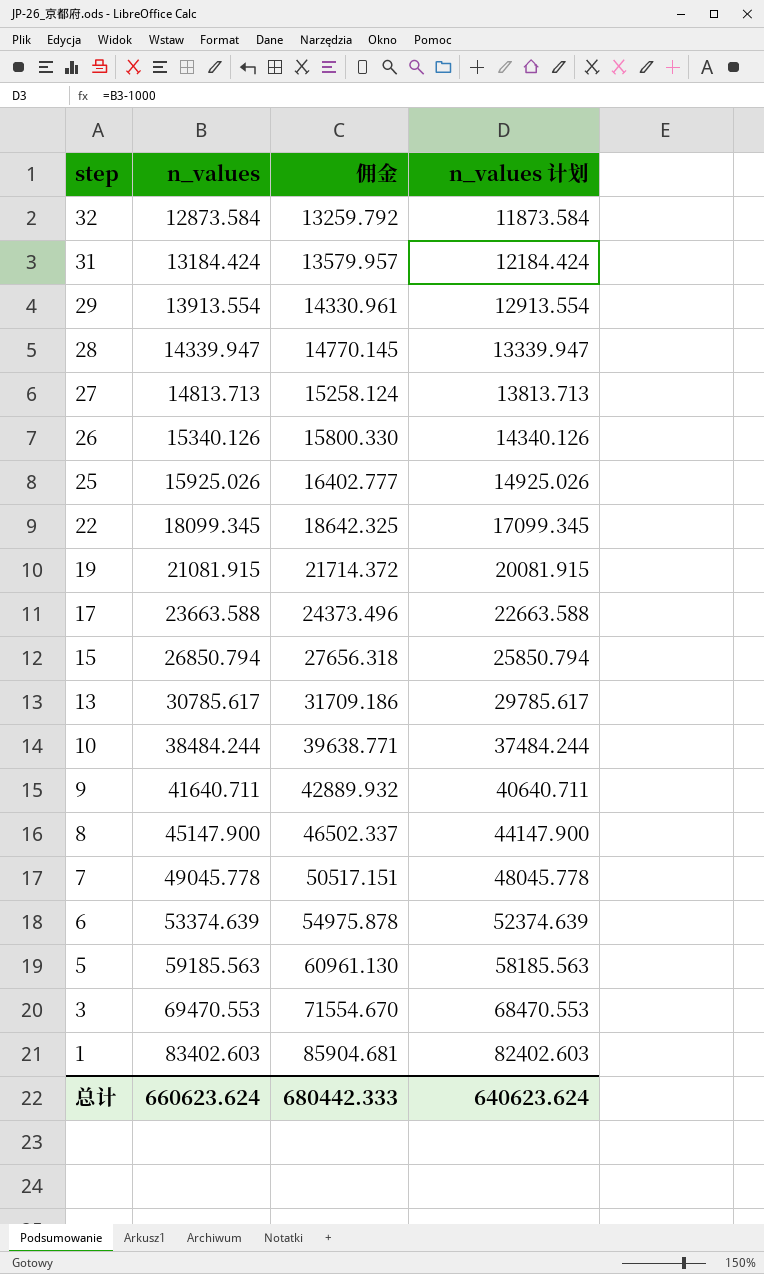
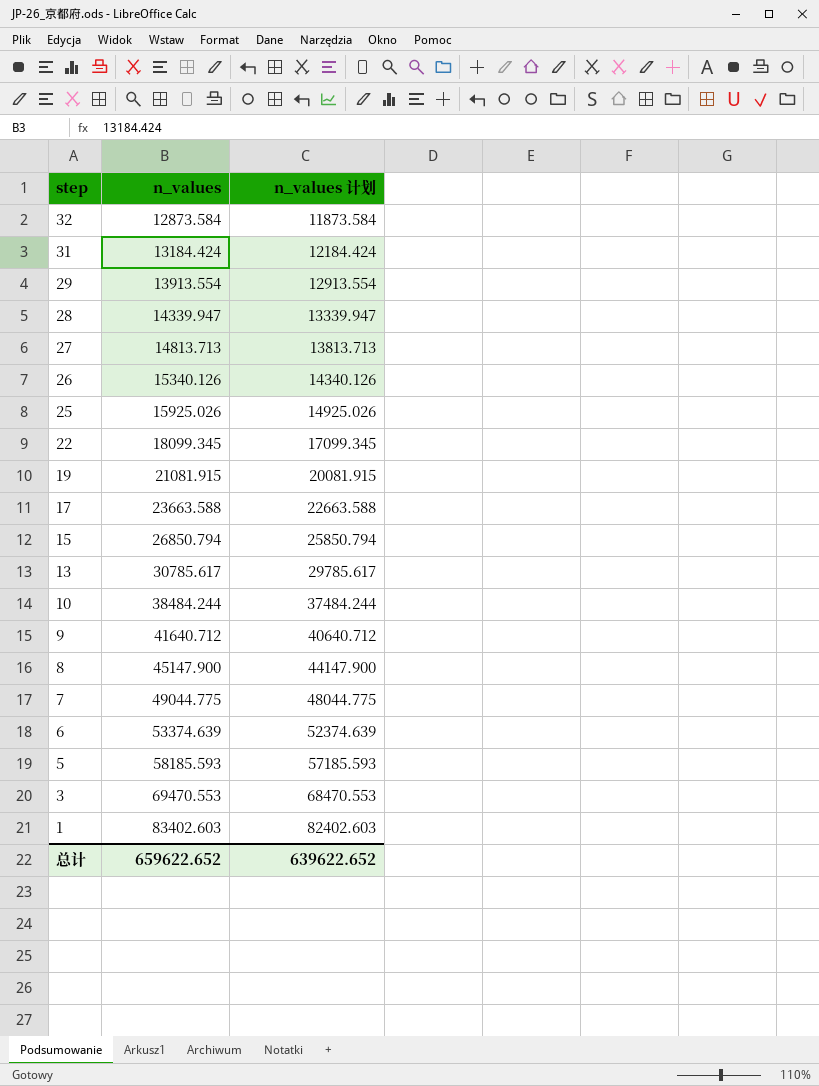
column 佣金 | formula: [n_values] * 1.03 -> none
9 | n_values: 41640.711 -> 41640.712
9 | n_values 计划: 40640.711 -> 40640.712
7 | n_values: 49045.778 -> 49044.775
7 | n_values 计划: 48045.778 -> 48044.775
5 | n_values: 59185.563 -> 58185.593
5 | n_values 计划: 58185.563 -> 57185.593
总计 | n_values: 660623.624 -> 659622.652
总计 | n_values 计划: 640623.624 -> 639622.652

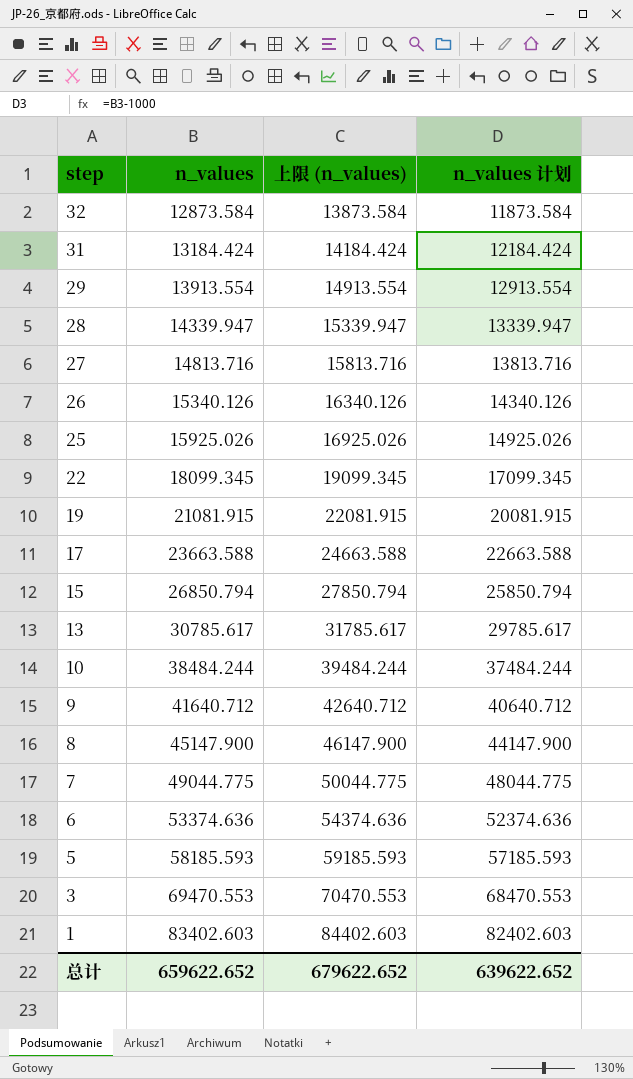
column 上限 (n_values) | formula: none -> [n_values] + 1000
27 | n_values: 14813.713 -> 14813.716
27 | n_values 计划: 13813.713 -> 13813.716
6 | n_values: 53374.639 -> 53374.636
6 | n_values 计划: 52374.639 -> 52374.636

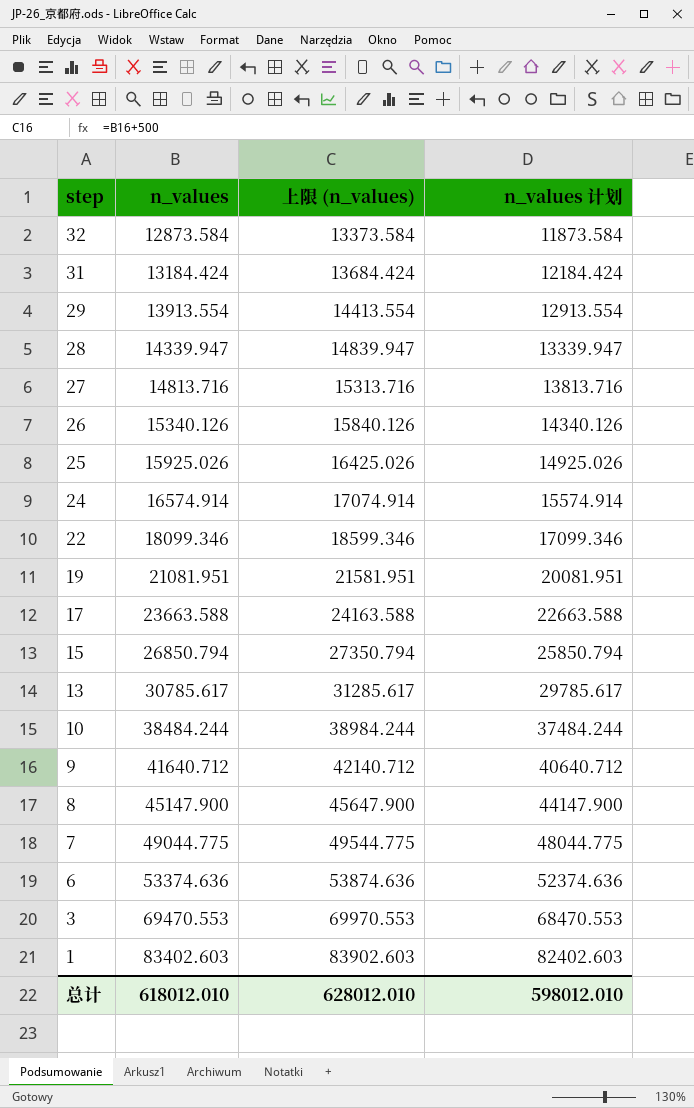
column 上限 (n_values) | formula: [n_values] + 1000 -> [n_values] + 500
row 5: 58185.593 | 59185.593 | 57185.593 -> none
row 24: none -> 16574.914 | 17074.914 | 15574.914
22 | n_values: 18099.345 -> 18099.346
22 | n_values 计划: 17099.345 -> 17099.346
19 | n_values: 21081.915 -> 21081.951
19 | n_values 计划: 20081.915 -> 20081.951
总计 | n_values: 659622.652 -> 618012.010
总计 | 上限 (n_values): 679622.652 -> 628012.010
总计 | n_values 计划: 639622.652 -> 598012.010

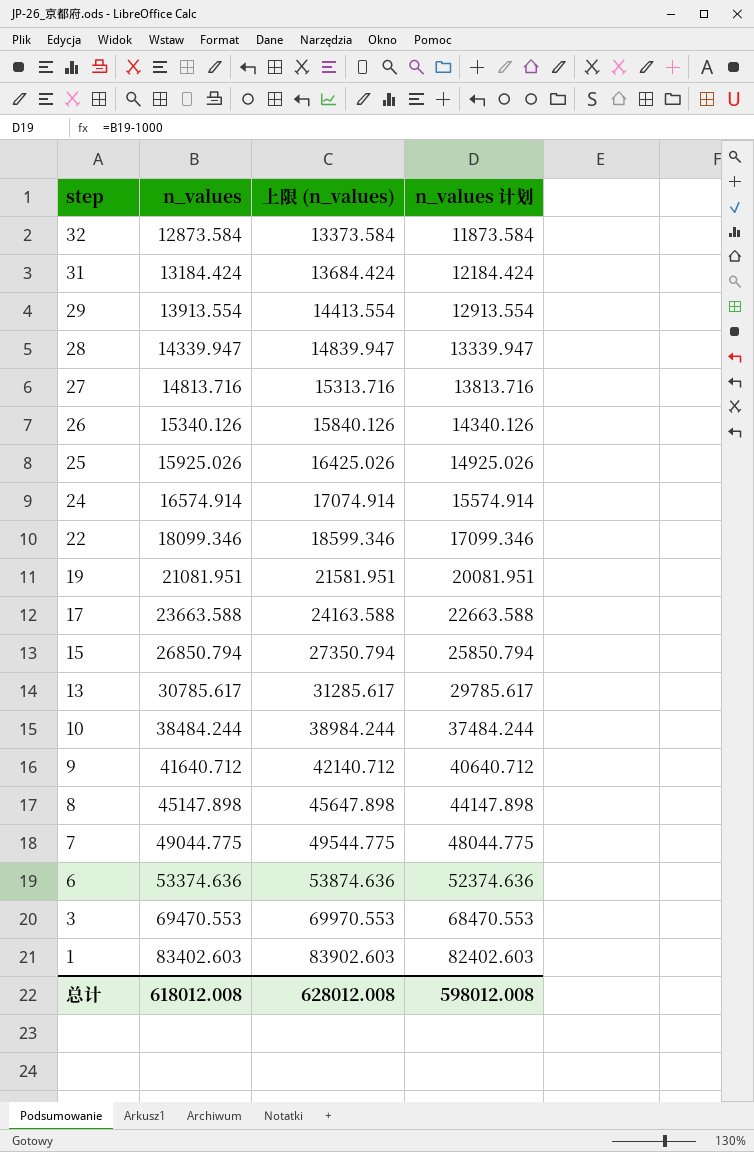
8 | n_values: 45147.900 -> 45147.898
8 | 上限 (n_values): 45647.900 -> 45647.898
8 | n_values 计划: 44147.900 -> 44147.898
总计 | n_values: 618012.010 -> 618012.008
总计 | 上限 (n_values): 628012.010 -> 628012.008
总计 | n_values 计划: 598012.010 -> 598012.008

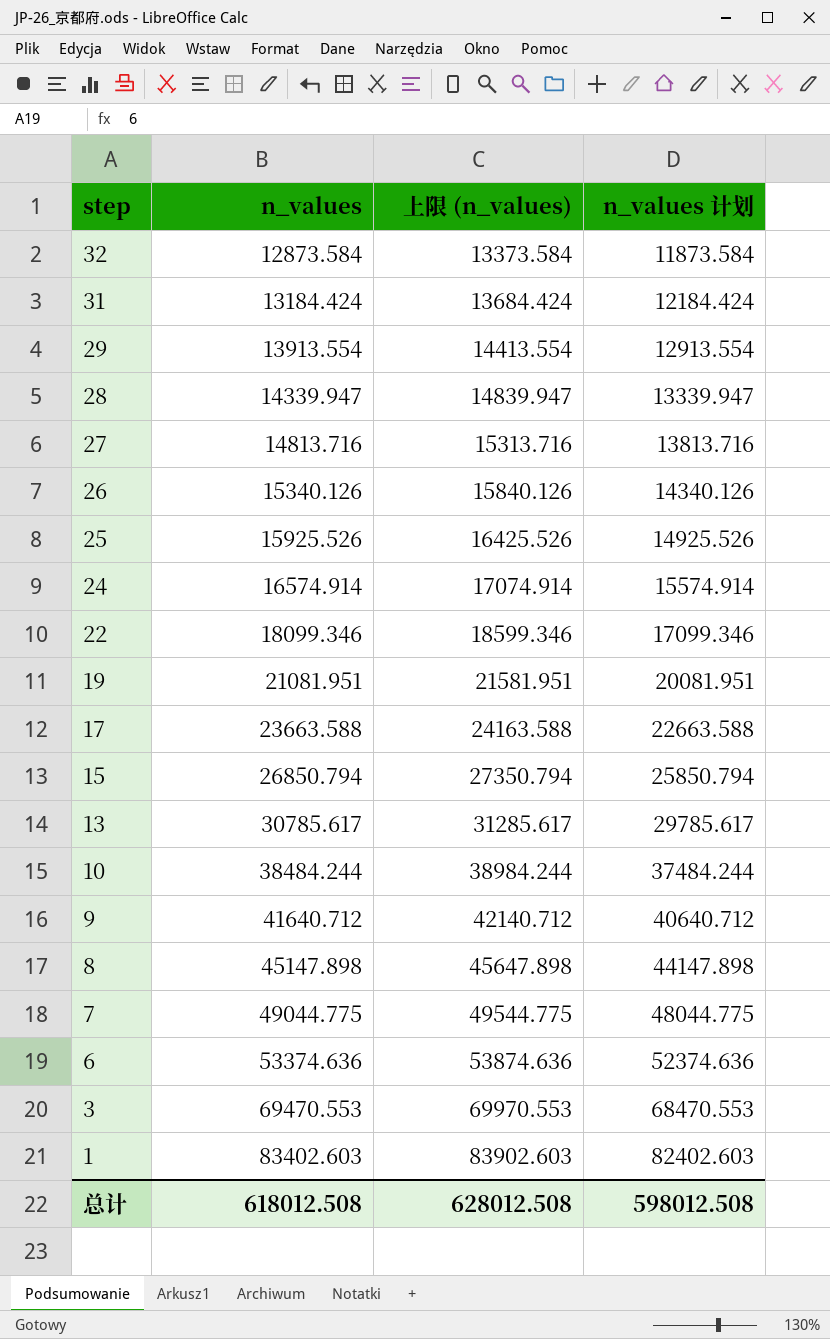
25 | n_values: 15925.026 -> 15925.526
25 | 上限 (n_values): 16425.026 -> 16425.526
25 | n_values 计划: 14925.026 -> 14925.526
总计 | n_values: 618012.008 -> 618012.508
总计 | 上限 (n_values): 628012.008 -> 628012.508
总计 | n_values 计划: 598012.008 -> 598012.508

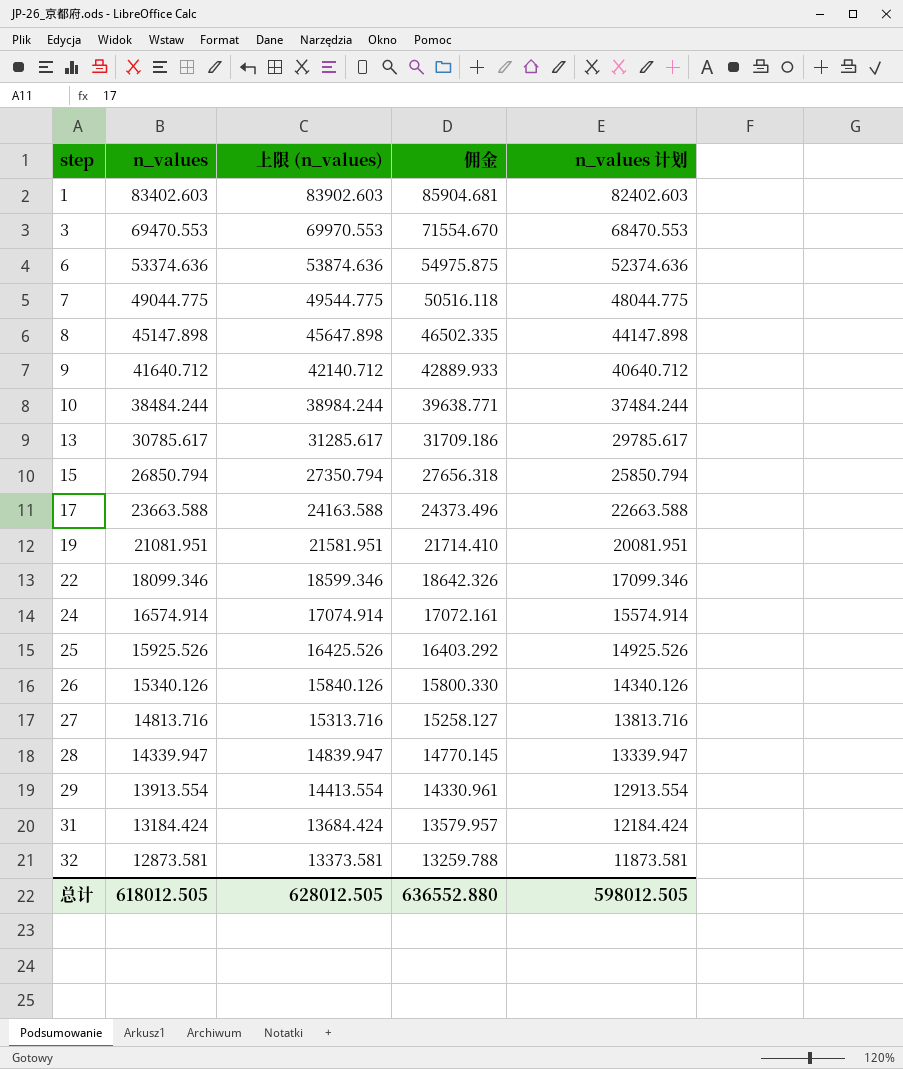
row order: step descending -> step ascending
column 佣金 | formula: none -> [n_values] * 1.03
32 | n_values: 12873.584 -> 12873.581
32 | 上限 (n_values): 13373.584 -> 13373.581
32 | n_values 计划: 11873.584 -> 11873.581
总计 | n_values: 618012.508 -> 618012.505
总计 | 上限 (n_values): 628012.508 -> 628012.505
总计 | n_values 计划: 598012.508 -> 598012.505

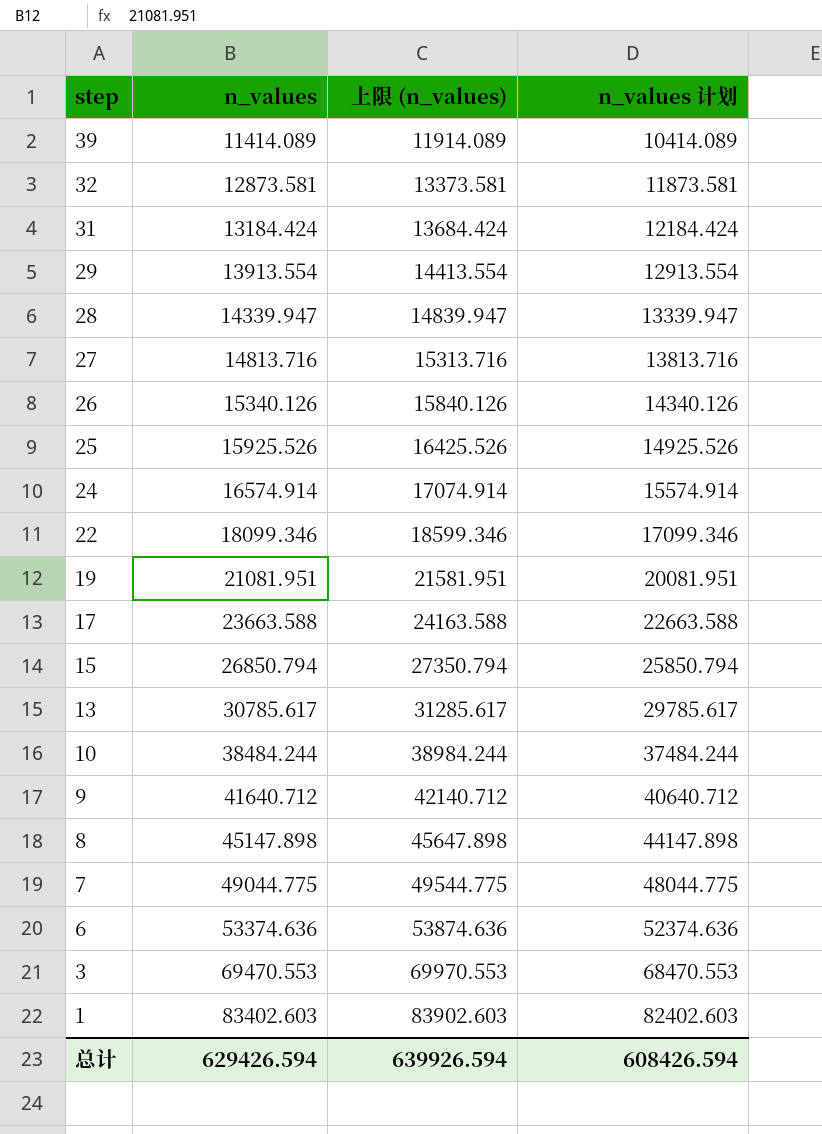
row order: step ascending -> step descending
column 佣金 | formula: [n_values] * 1.03 -> none
row 39: none -> 11414.089 | 11914.089 | 10414.089
总计 | n_values: 618012.505 -> 629426.594
总计 | 上限 (n_values): 628012.505 -> 639926.594
总计 | n_values 计划: 598012.505 -> 608426.594

